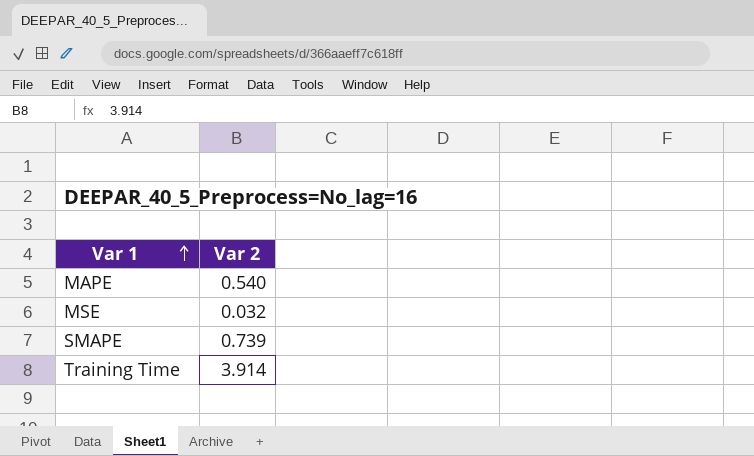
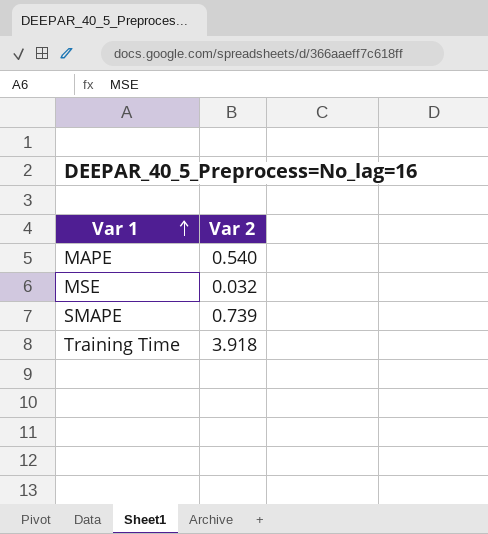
Training Time | Var 2: 3.914 -> 3.918

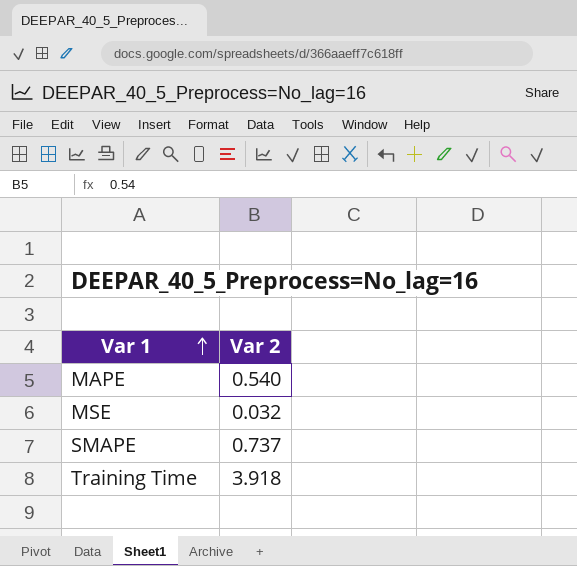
SMAPE | Var 2: 0.739 -> 0.737

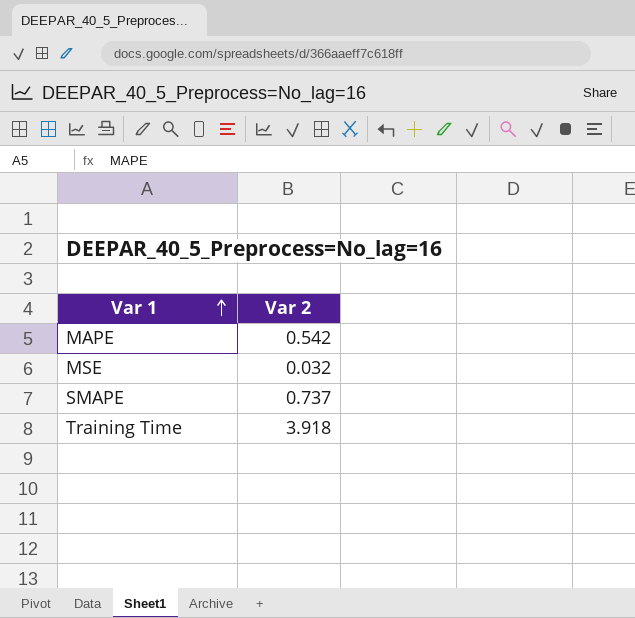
MAPE | Var 2: 0.540 -> 0.542

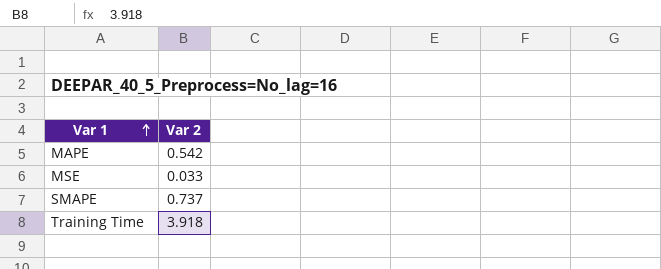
MSE | Var 2: 0.032 -> 0.033

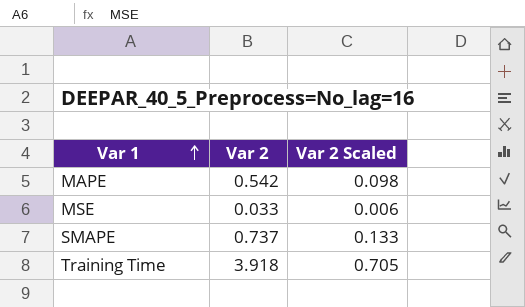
column Var 2 Scaled | formula: none -> [Var 2] * 0.18

